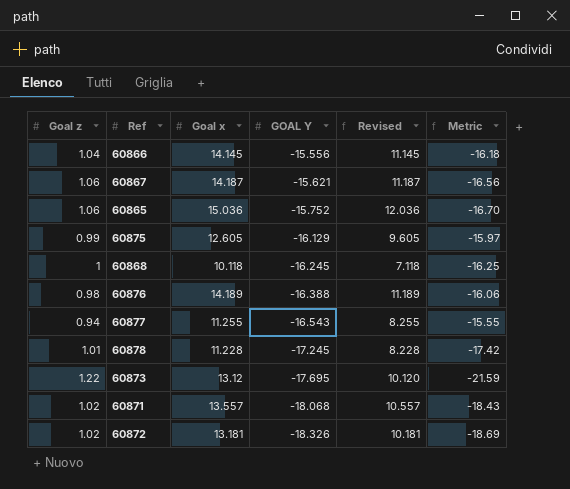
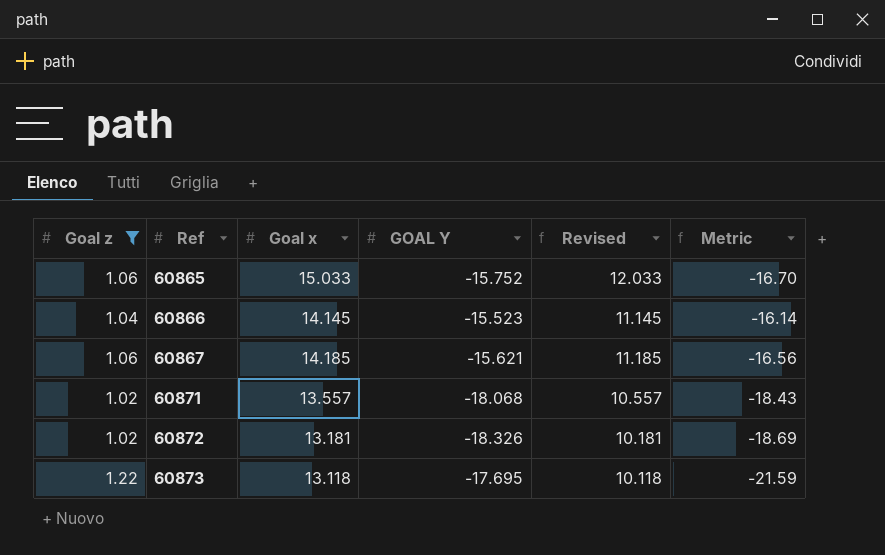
filter: none -> Goal z >= 1.02
row order: GOAL Y descending -> Ref ascending
60865 | Goal x: 15.036 -> 15.033
60865 | Revised: 12.036 -> 12.033
60866 | GOAL Y: -15.556 -> -15.523
60866 | Metric: -16.18 -> -16.14
60867 | Goal x: 14.187 -> 14.185
60867 | Revised: 11.187 -> 11.185
60873 | Goal x: 13.12 -> 13.118
60873 | Revised: 10.120 -> 10.118

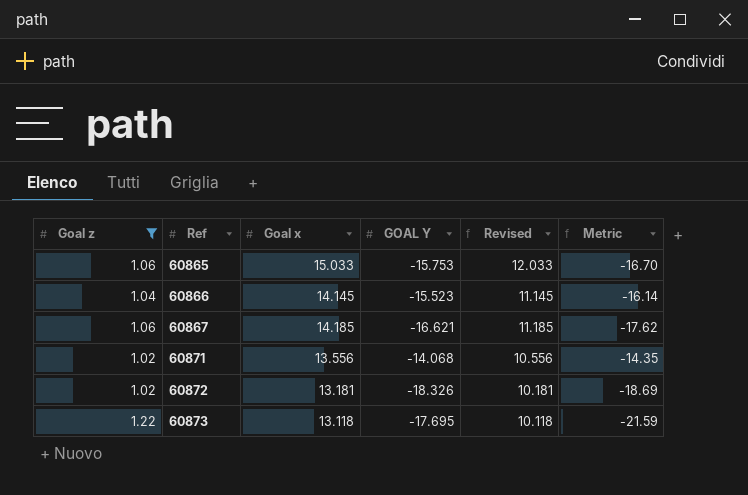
60865 | GOAL Y: -15.752 -> -15.753
60867 | GOAL Y: -15.621 -> -16.621
60867 | Metric: -16.56 -> -17.62
60871 | Goal x: 13.557 -> 13.556
60871 | GOAL Y: -18.068 -> -14.068
60871 | Revised: 10.557 -> 10.556
60871 | Metric: -18.43 -> -14.35

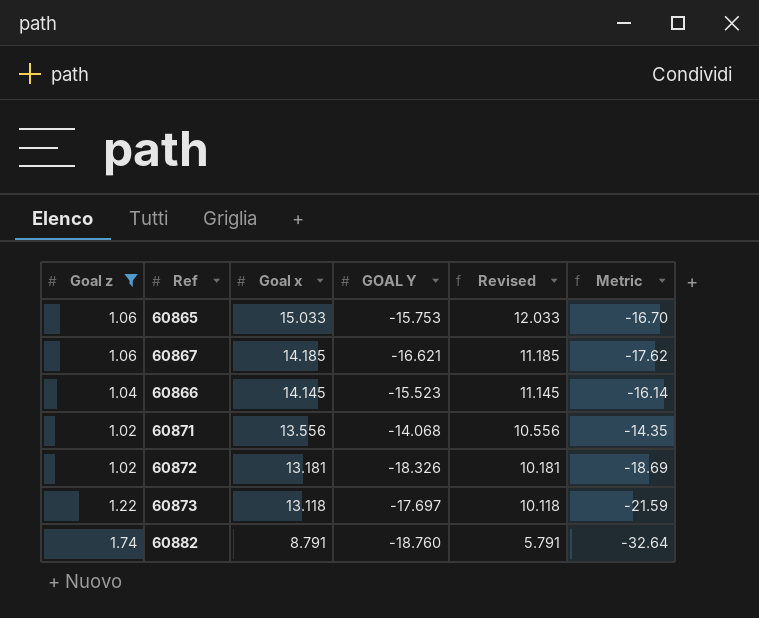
row order: Ref ascending -> Goal x descending
60873 | GOAL Y: -17.695 -> -17.697
row 60882: none -> 1.74 | 8.791 | -18.760 | 5.791 | -32.64

